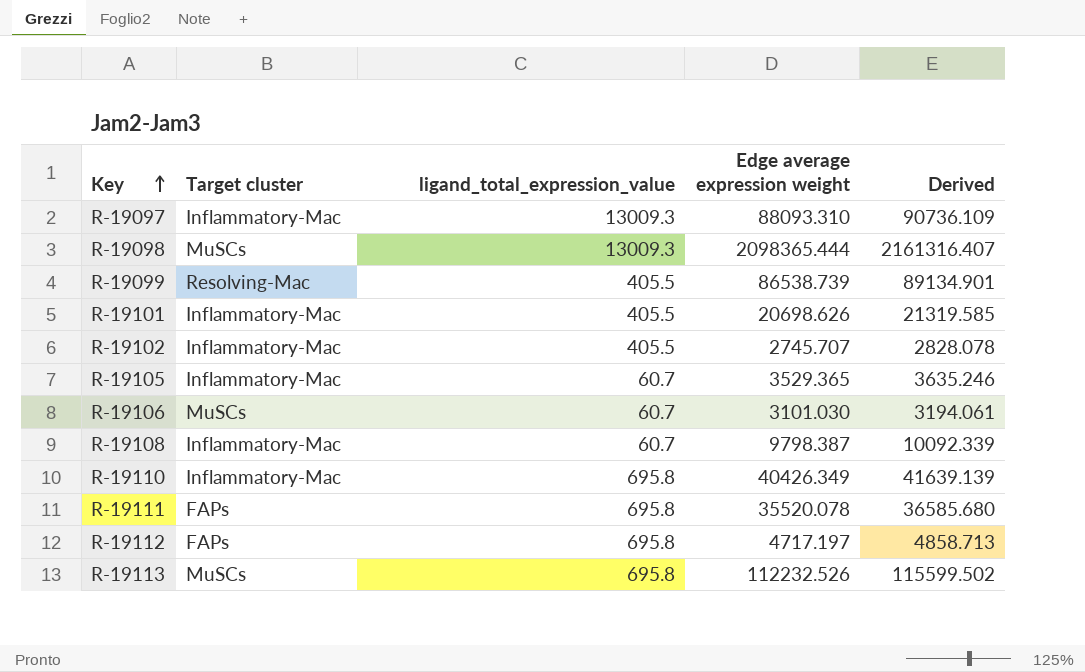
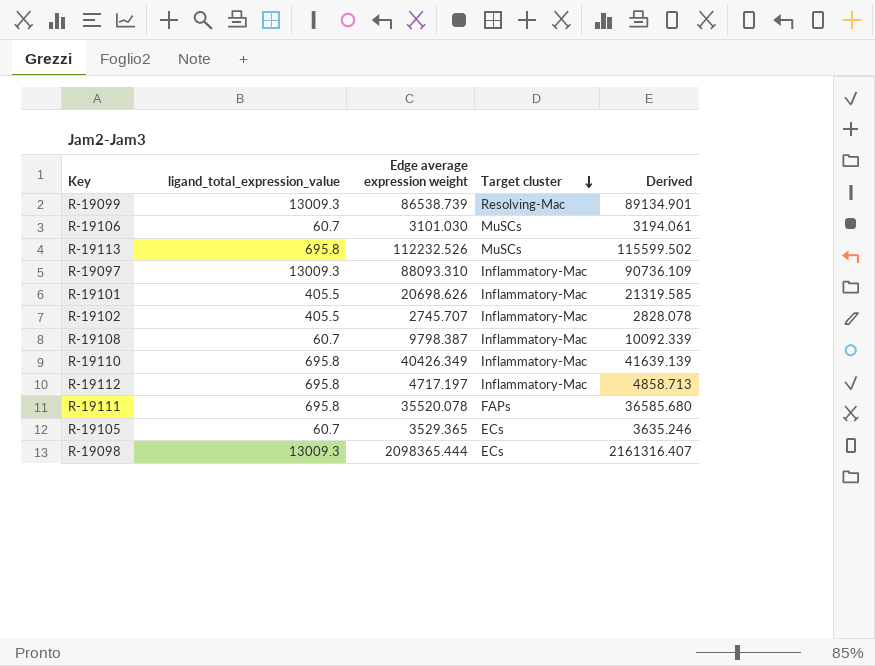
row order: Key ascending -> Target cluster descending
column Target cluster | position: 2 -> 4
R-19099 | ligand_total_expression_value: 405.5 -> 13009.3
R-19112 | Target cluster: FAPs -> Inflammatory-Mac
R-19105 | Target cluster: Inflammatory-Mac -> ECs
R-19098 | Target cluster: MuSCs -> ECs

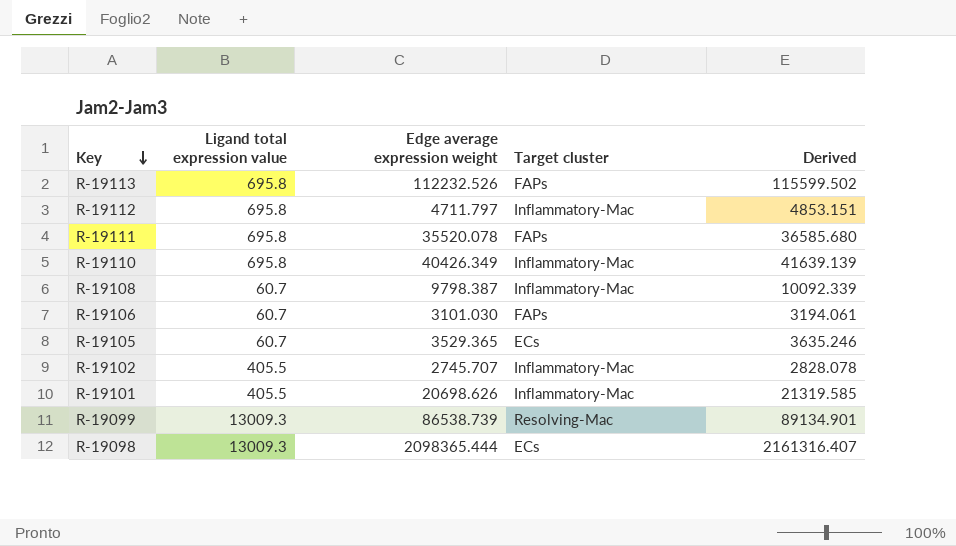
row order: Target cluster descending -> Key descending
column name: ligand_total_expression_value -> Ligand total expression value
row R-19097: 13009.3 | 88093.310 | Inflammatory-Mac | 90736.109 -> none
R-19113 | Target cluster: MuSCs -> FAPs
R-19112 | Edge average expression weight: 4717.197 -> 4711.797
R-19112 | Derived: 4858.713 -> 4853.151
R-19106 | Target cluster: MuSCs -> FAPs

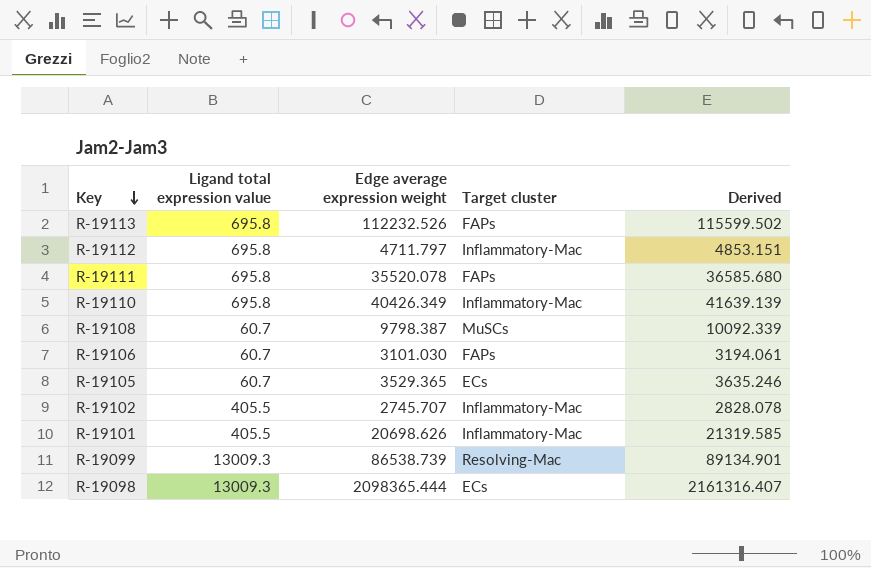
R-19108 | Target cluster: Inflammatory-Mac -> MuSCs

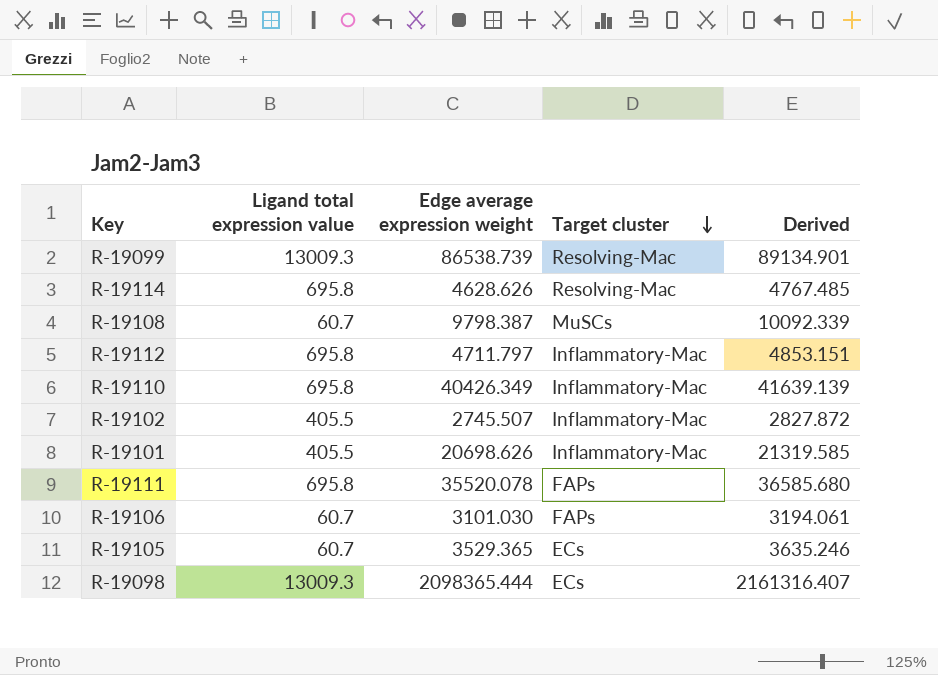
row order: Key descending -> Target cluster descending
row R-19113: 695.8 | 112232.526 | FAPs | 115599.502 -> none
row R-19114: none -> 695.8 | 4628.626 | Resolving-Mac | 4767.485
R-19102 | Edge average expression weight: 2745.707 -> 2745.507
R-19102 | Derived: 2828.078 -> 2827.872

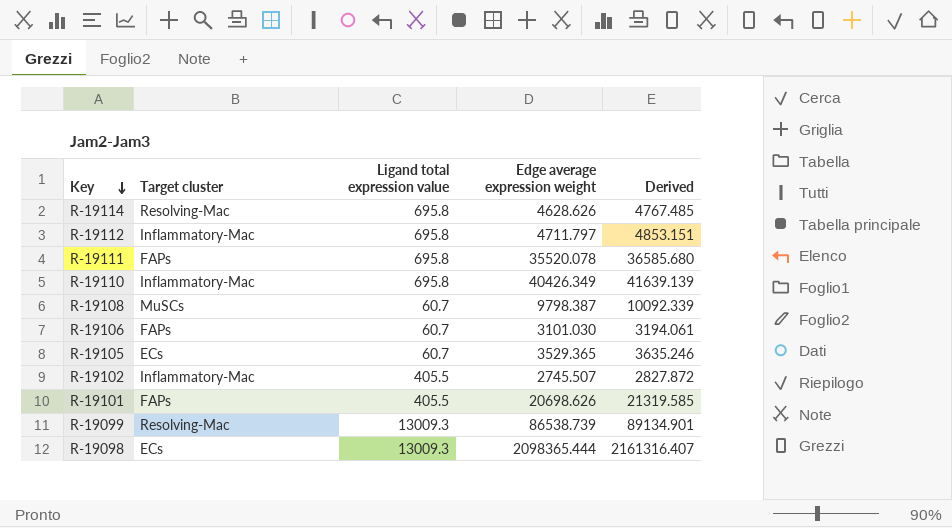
row order: Target cluster descending -> Key descending
column Target cluster | position: 4 -> 2
R-19101 | Target cluster: Inflammatory-Mac -> FAPs

